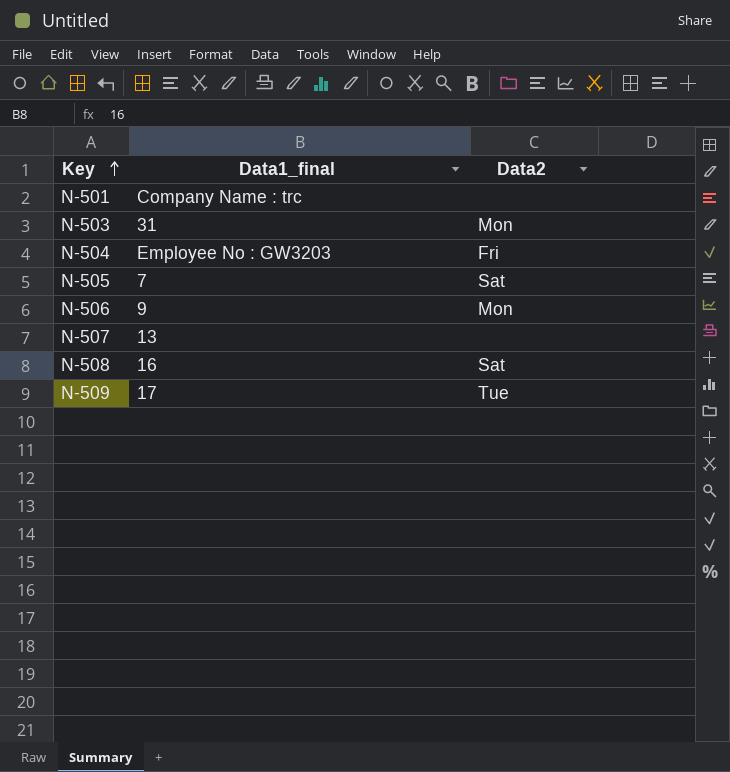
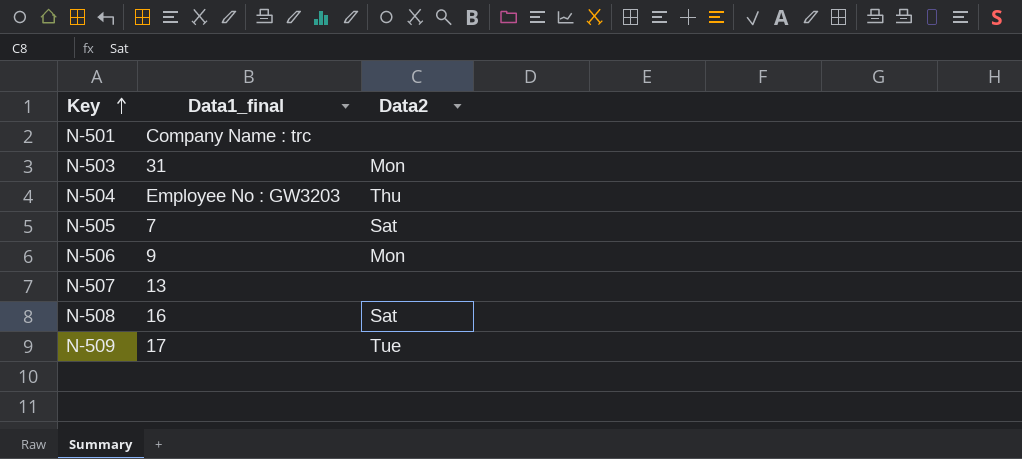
N-504 | Data2: Fri -> Thu

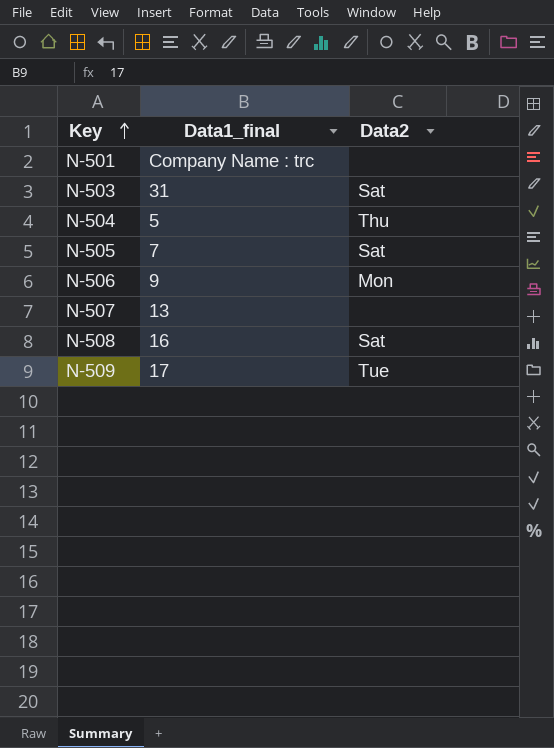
N-503 | Data2: Mon -> Sat
N-504 | Data1_final: Employee No : GW3203 -> 5

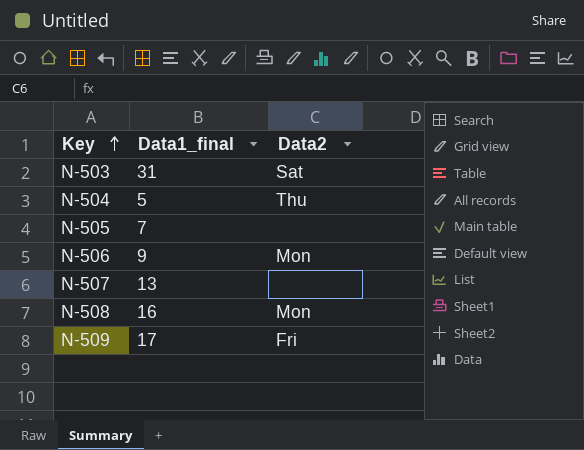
row N-501: Company Name : trc | none -> none
N-505 | Data2: Sat -> none
N-508 | Data2: Sat -> Mon
N-509 | Data2: Tue -> Fri

